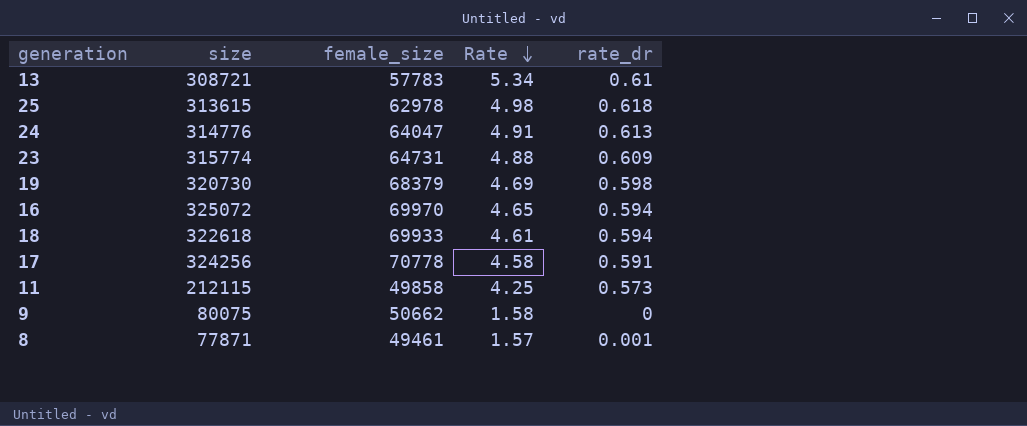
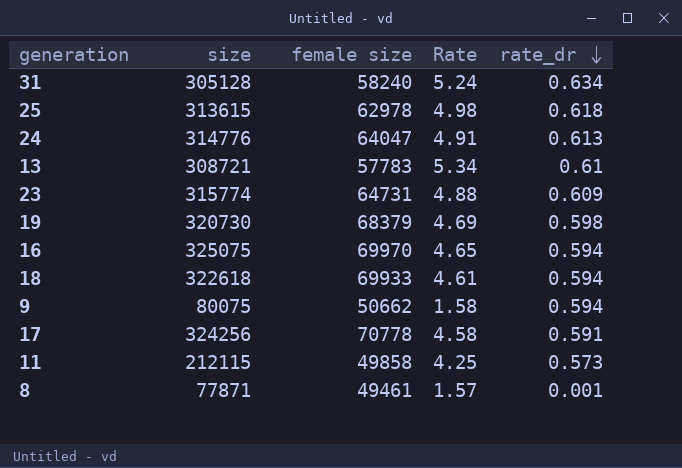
row order: Rate descending -> rate_dr descending
column name: female_size -> female size
row 31: none -> 305128 | 58240 | 5.24 | 0.634
16 | size: 325072 -> 325075
9 | rate_dr: 0 -> 0.594

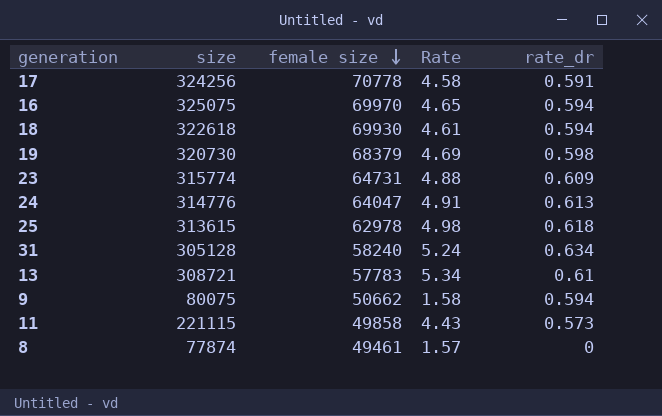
row order: rate_dr descending -> female size descending
18 | female size: 69933 -> 69930
11 | size: 212115 -> 221115
11 | Rate: 4.25 -> 4.43
8 | size: 77871 -> 77874
8 | rate_dr: 0.001 -> 0

